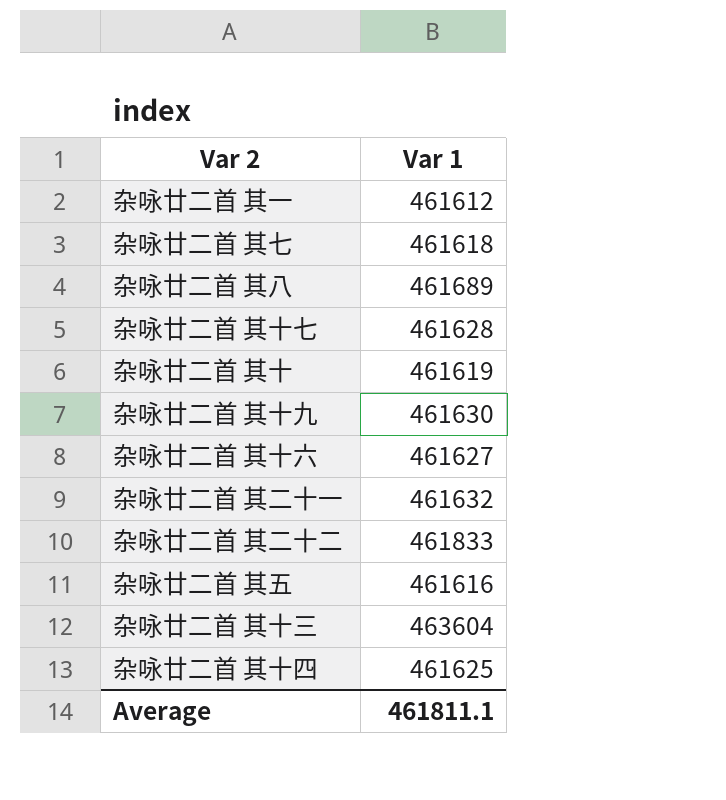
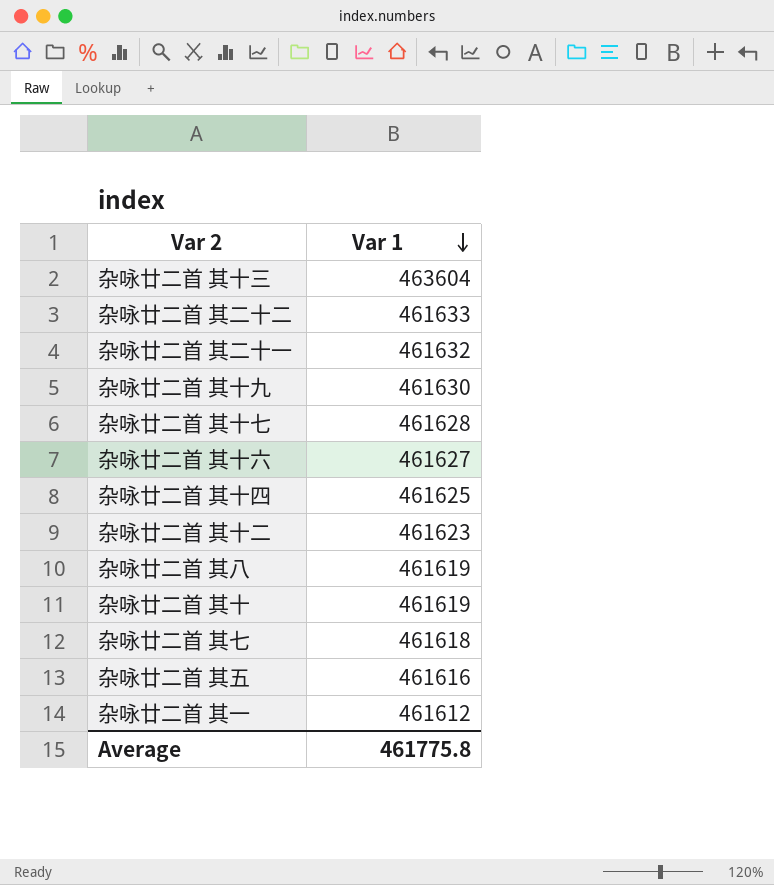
row order: none -> Var 1 descending
杂咏廿二首 其二十二 | Var 1: 461833 -> 461633
row 杂咏廿二首 其十二: none -> 461623
杂咏廿二首 其八 | Var 1: 461689 -> 461619
Average | Var 1: 461811.1 -> 461775.8

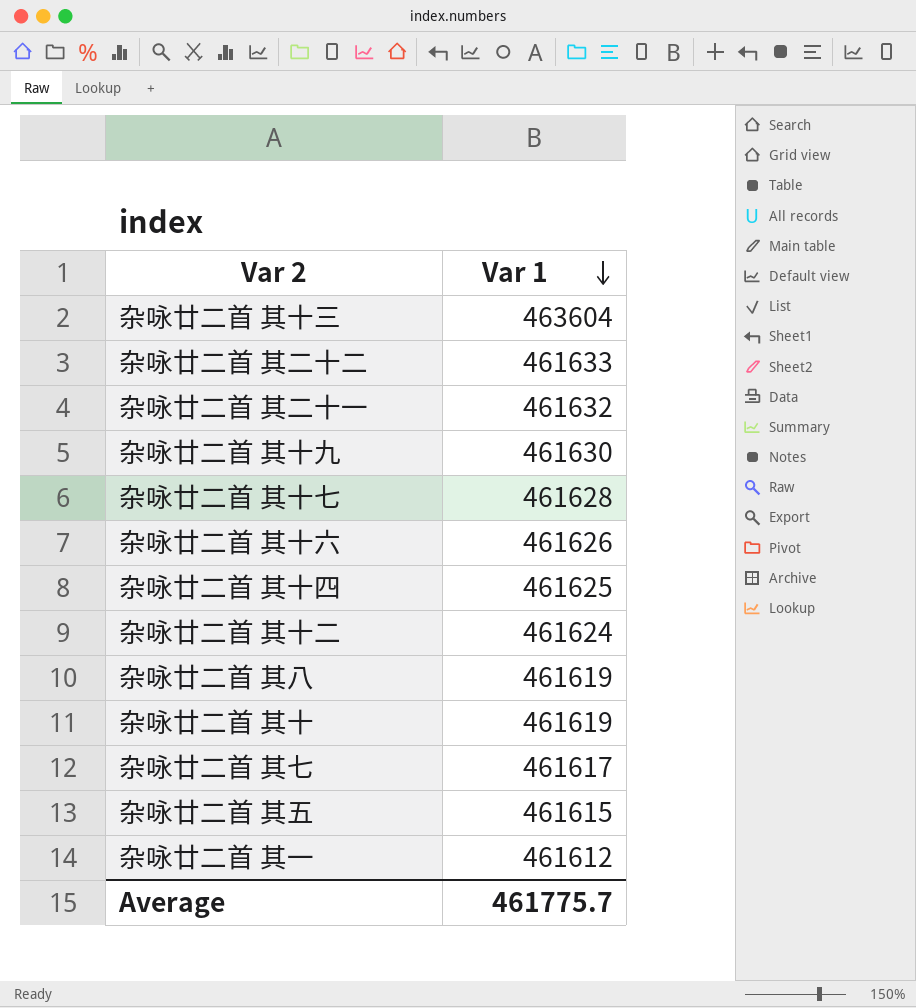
杂咏廿二首 其十六 | Var 1: 461627 -> 461626
杂咏廿二首 其十二 | Var 1: 461623 -> 461624
杂咏廿二首 其七 | Var 1: 461618 -> 461617
杂咏廿二首 其五 | Var 1: 461616 -> 461615
Average | Var 1: 461775.8 -> 461775.7

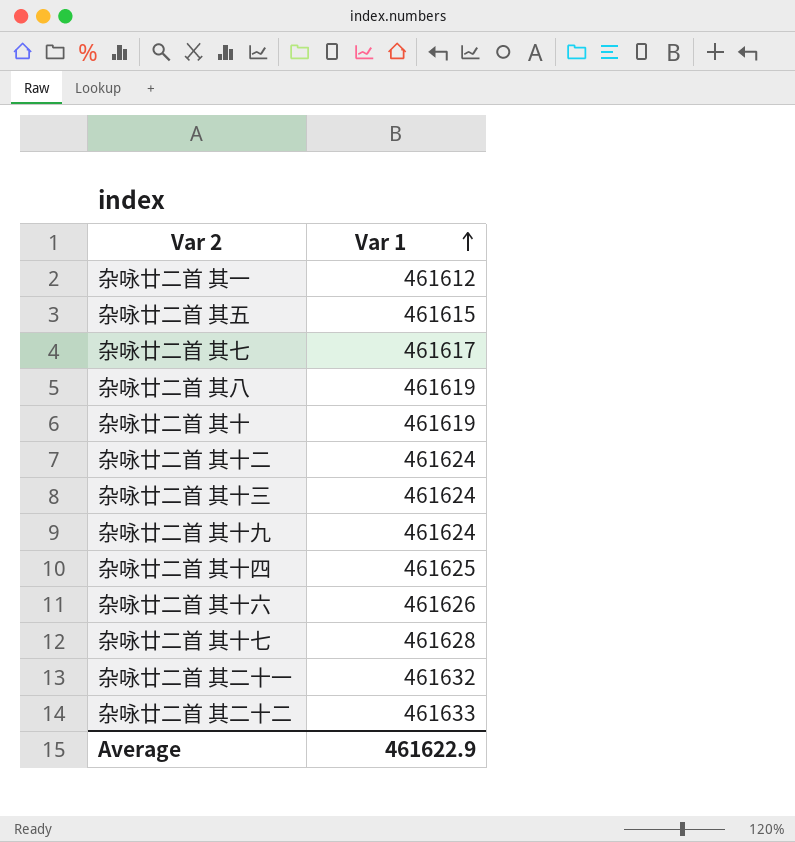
row order: Var 1 descending -> Var 1 ascending
杂咏廿二首 其十三 | Var 1: 463604 -> 461624
杂咏廿二首 其十九 | Var 1: 461630 -> 461624
Average | Var 1: 461775.7 -> 461622.9

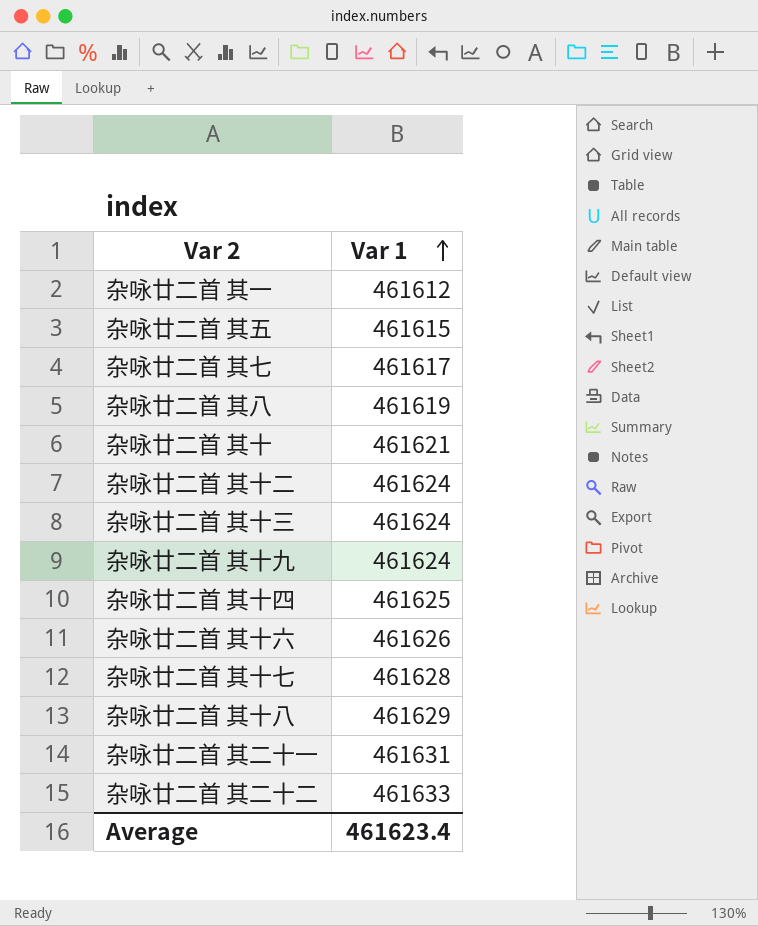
杂咏廿二首 其十 | Var 1: 461619 -> 461621
row 杂咏廿二首 其十八: none -> 461629
杂咏廿二首 其二十一 | Var 1: 461632 -> 461631
Average | Var 1: 461622.9 -> 461623.4

